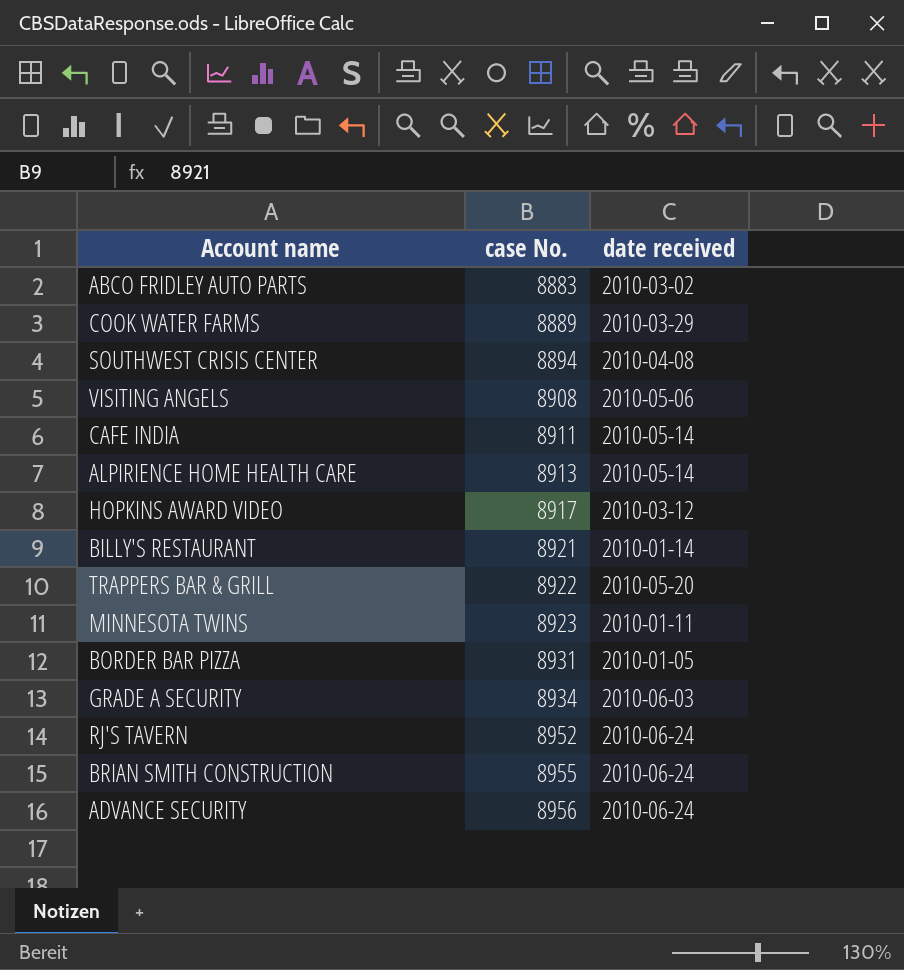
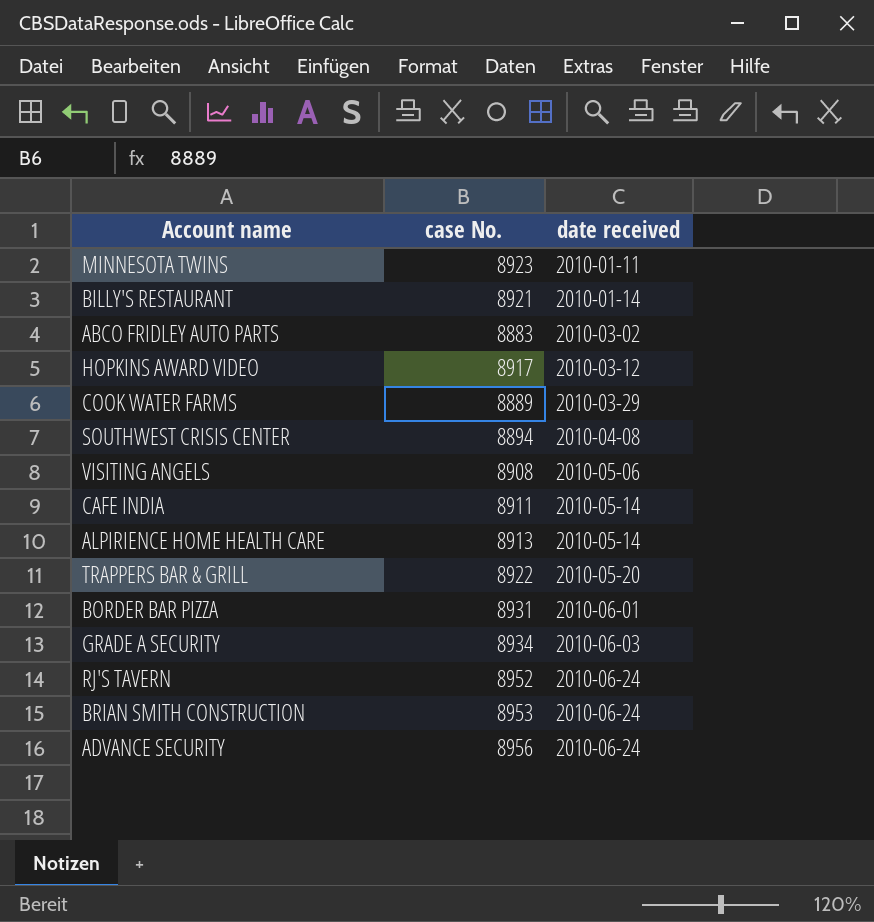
row order: case No. ascending -> date received ascending
BORDER BAR PIZZA | date received: 2010-01-05 -> 2010-06-01
BRIAN SMITH CONSTRUCTION | case No.: 8955 -> 8953

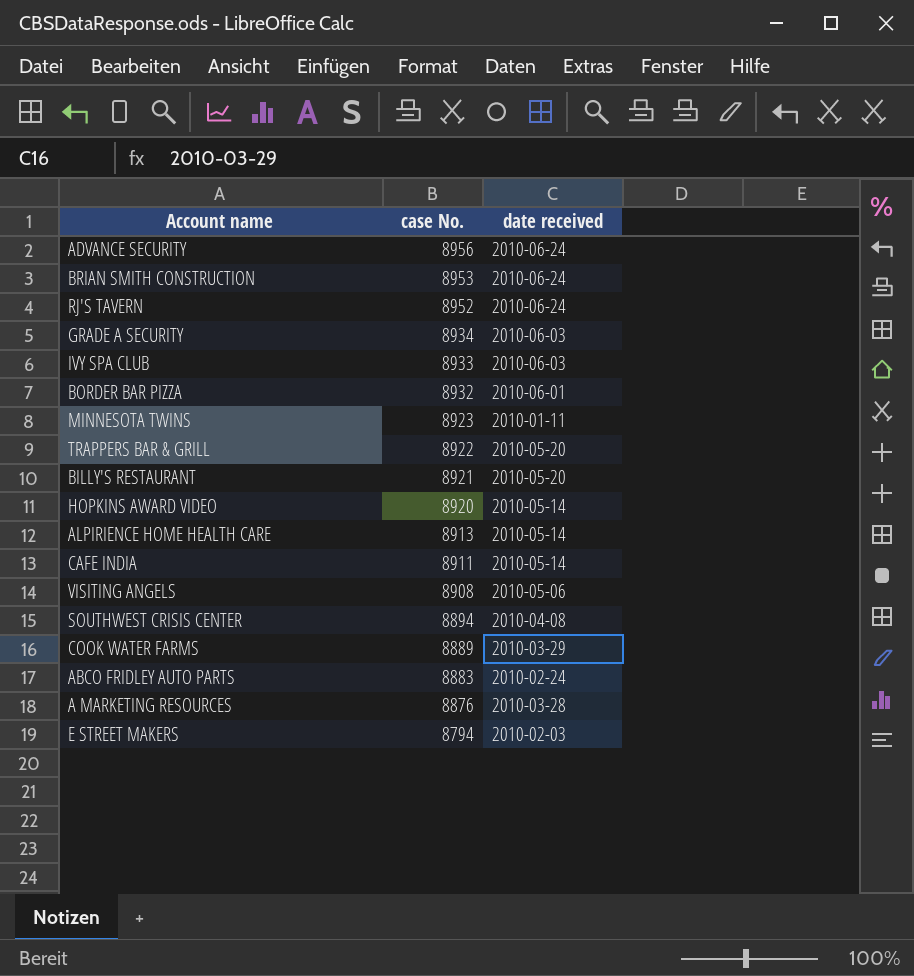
row order: date received ascending -> case No. descending
row IVY SPA CLUB: none -> 8933 | 2010-06-03
BORDER BAR PIZZA | case No.: 8931 -> 8932
BILLY'S RESTAURANT | date received: 2010-01-14 -> 2010-05-20
HOPKINS AWARD VIDEO | case No.: 8917 -> 8920
HOPKINS AWARD VIDEO | date received: 2010-03-12 -> 2010-05-14
ABCO FRIDLEY AUTO PARTS | date received: 2010-03-02 -> 2010-02-24
row A MARKETING RESOURCES: none -> 8876 | 2010-03-28
row E STREET MAKERS: none -> 8794 | 2010-02-03

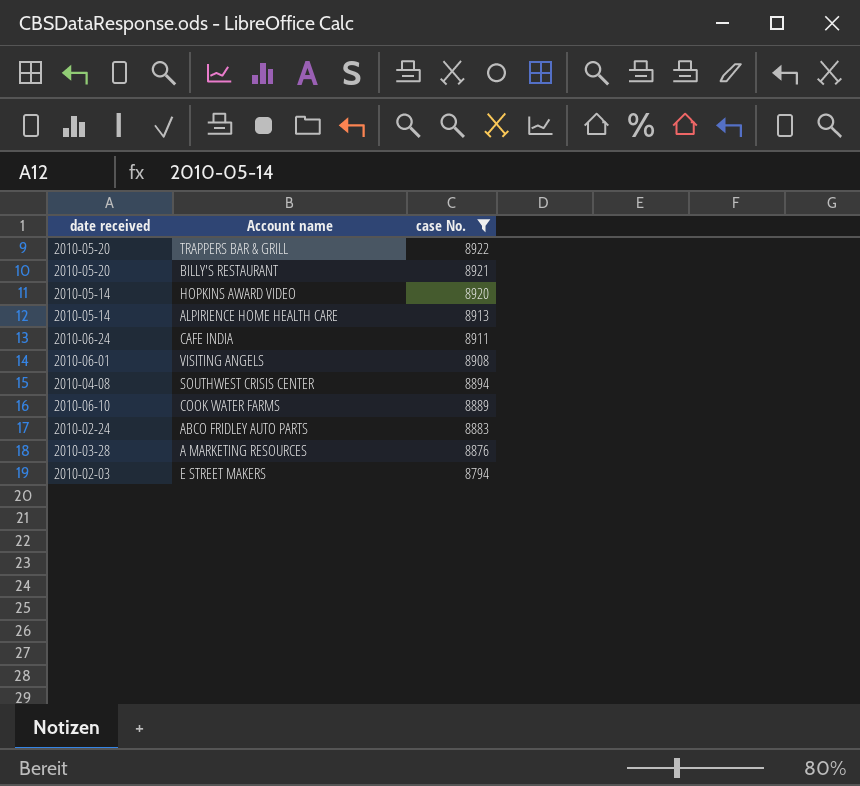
filter: none -> case No. <= 8922
column date received | position: 3 -> 1
CAFE INDIA | date received: 2010-05-14 -> 2010-06-24
VISITING ANGELS | date received: 2010-05-06 -> 2010-06-01
COOK WATER FARMS | date received: 2010-03-29 -> 2010-06-10

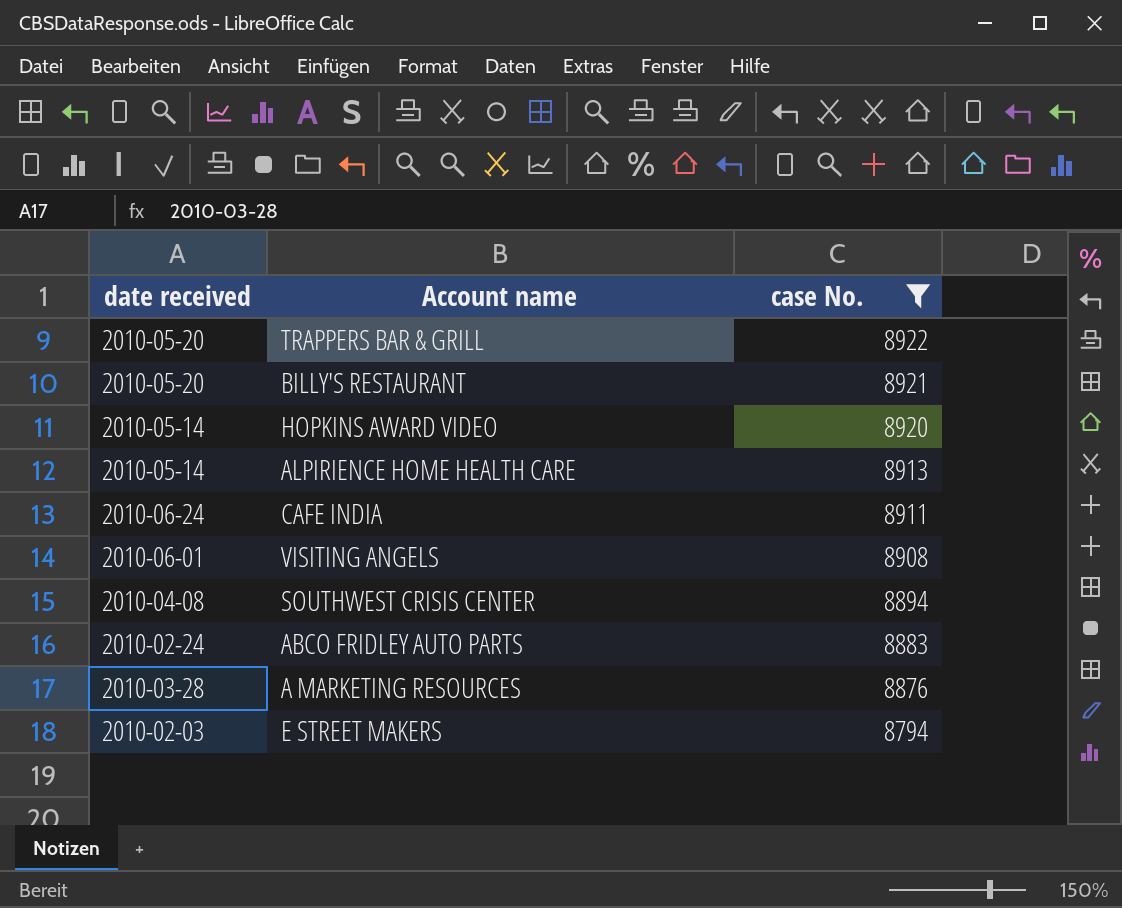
row COOK WATER FARMS: 2010-06-10 | 8889 -> none

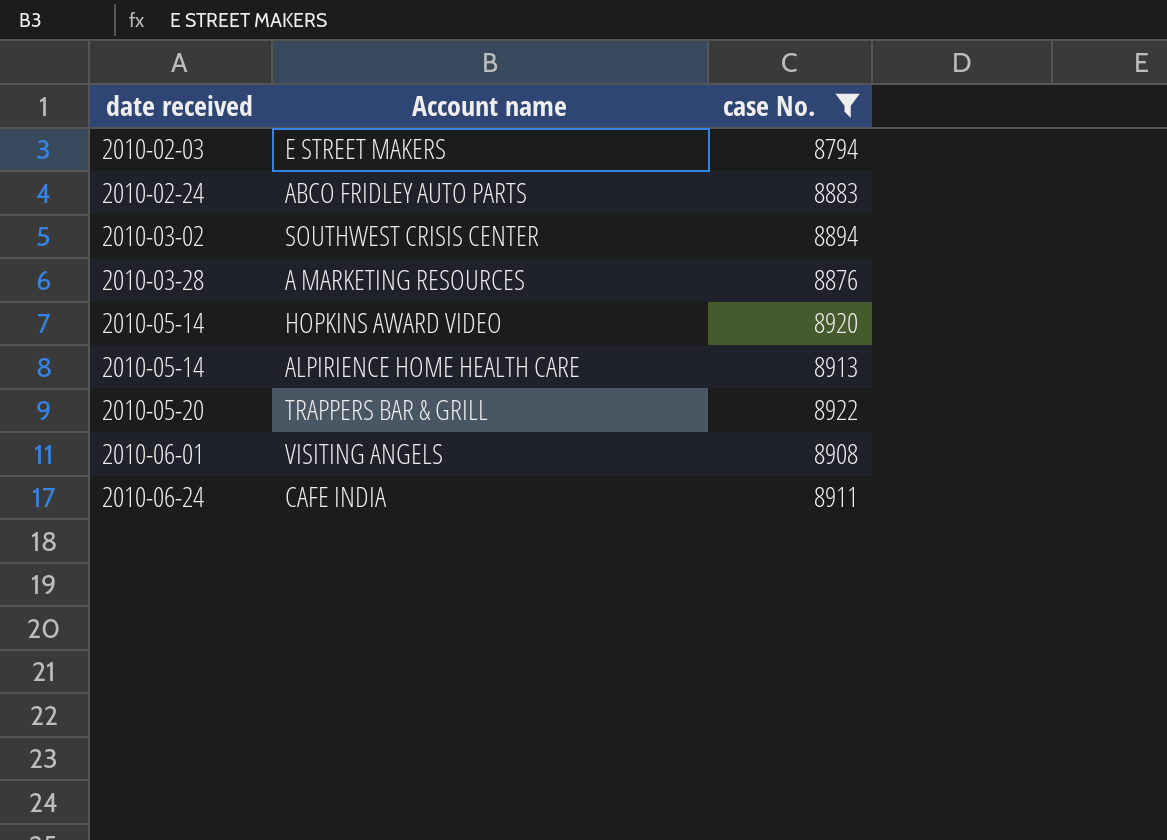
row order: case No. descending -> date received ascending
row BILLY'S RESTAURANT: 2010-05-20 | 8921 -> none
SOUTHWEST CRISIS CENTER | date received: 2010-04-08 -> 2010-03-02

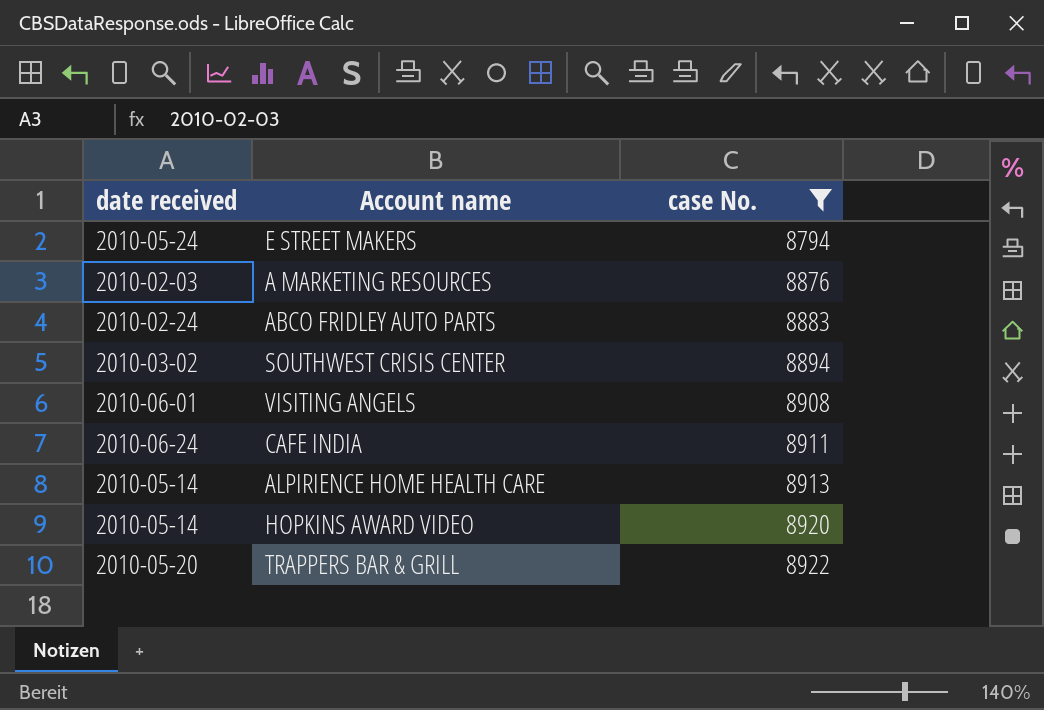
row order: date received ascending -> case No. ascending
E STREET MAKERS | date received: 2010-02-03 -> 2010-05-24
A MARKETING RESOURCES | date received: 2010-03-28 -> 2010-02-03

